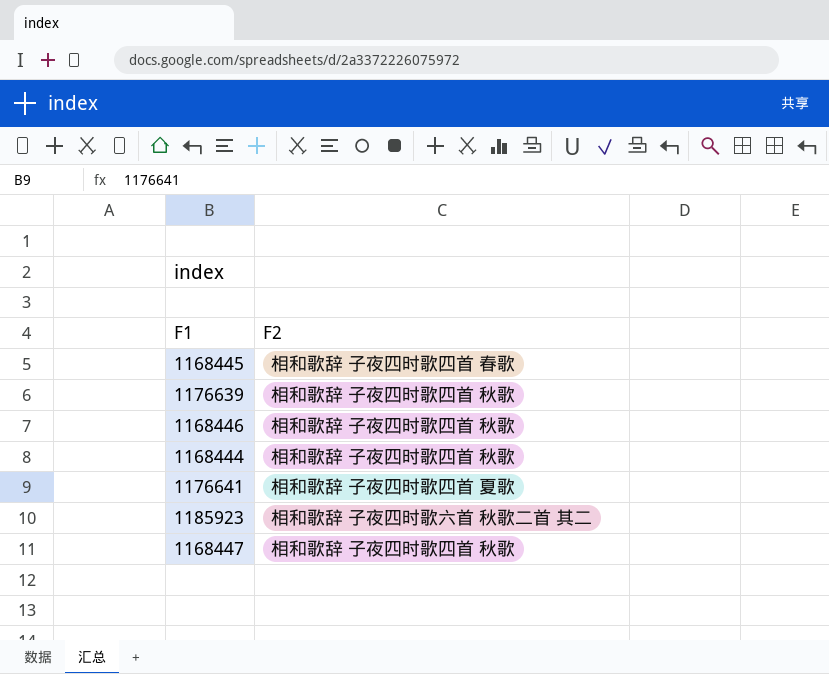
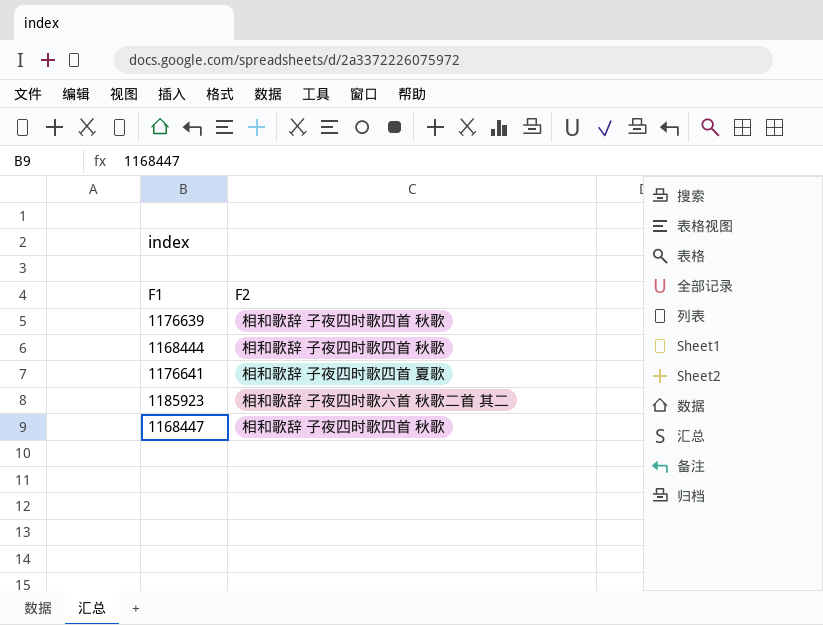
row 1168445: 相和歌辞 子夜四时歌四首 春歌 -> none
row 1168446: 相和歌辞 子夜四时歌四首 秋歌 -> none

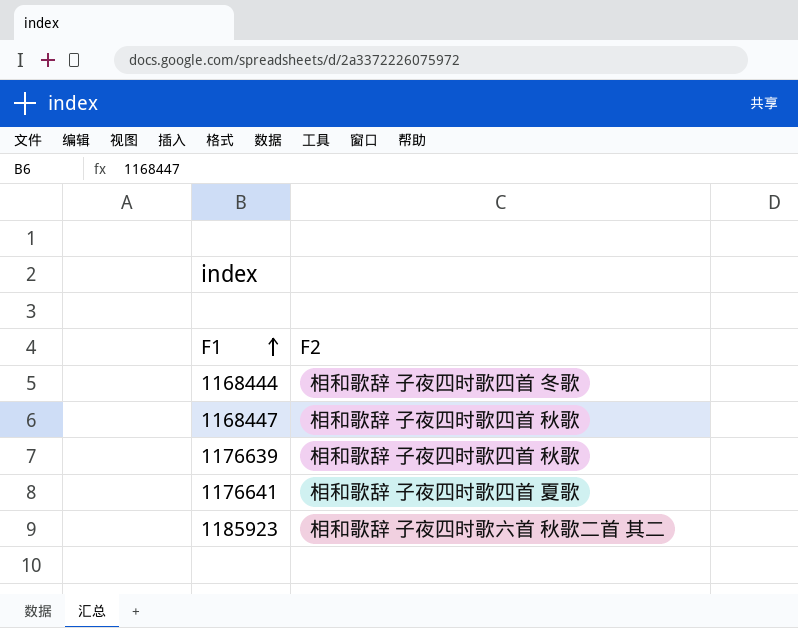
row order: none -> F1 ascending
1168444 | F2: 相和歌辞 子夜四时歌四首 秋歌 -> 相和歌辞 子夜四时歌四首 冬歌

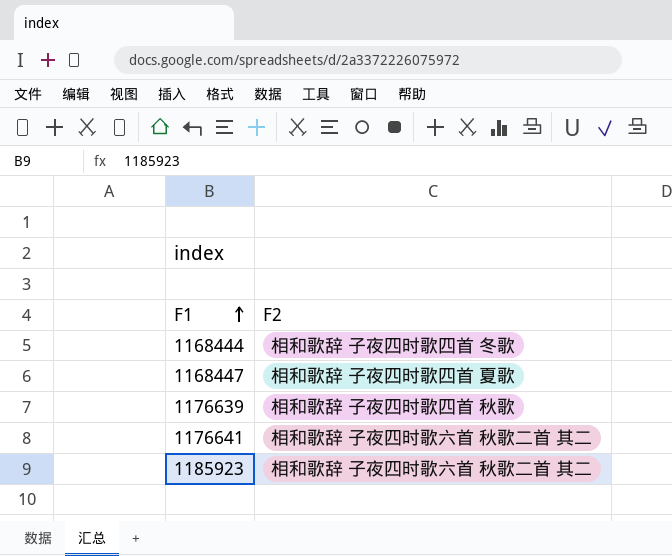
1168447 | F2: 相和歌辞 子夜四时歌四首 秋歌 -> 相和歌辞 子夜四时歌四首 夏歌
1176641 | F2: 相和歌辞 子夜四时歌四首 夏歌 -> 相和歌辞 子夜四时歌六首 秋歌二首 其二

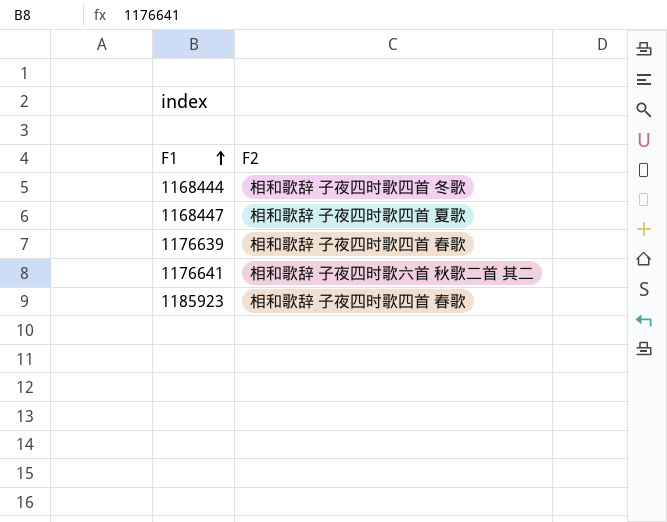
1176639 | F2: 相和歌辞 子夜四时歌四首 秋歌 -> 相和歌辞 子夜四时歌四首 春歌
1185923 | F2: 相和歌辞 子夜四时歌六首 秋歌二首 其二 -> 相和歌辞 子夜四时歌四首 春歌

